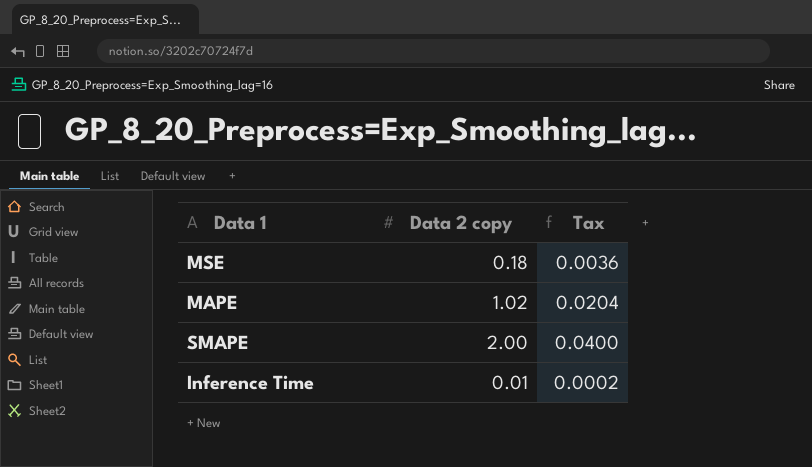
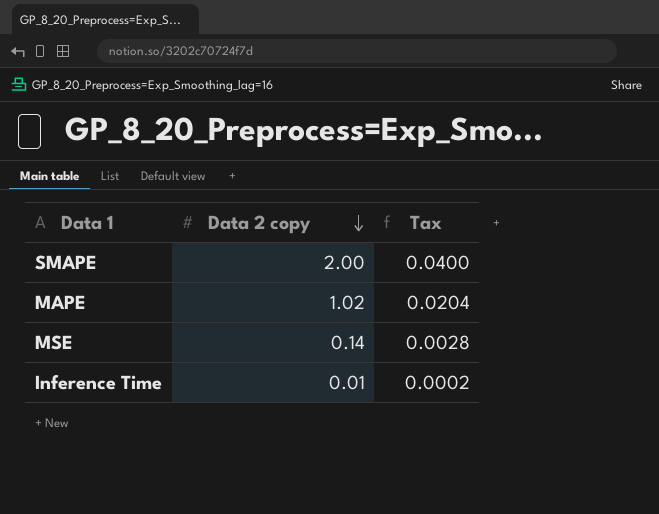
row order: none -> Data 2 copy descending
MSE | Data 2 copy: 0.18 -> 0.14
MSE | Tax: 0.0036 -> 0.0028

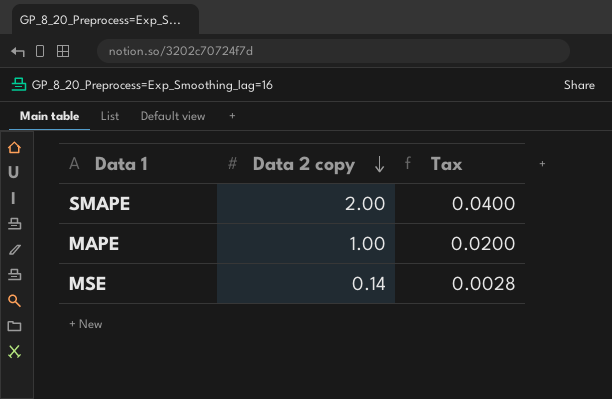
row Inference Time: 0.01 | 0.0002 -> none
MAPE | Data 2 copy: 1.02 -> 1.00
MAPE | Tax: 0.0204 -> 0.0200

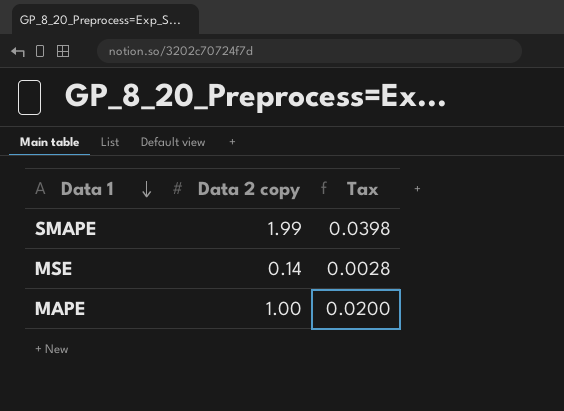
row order: Data 2 copy descending -> Data 1 descending
SMAPE | Data 2 copy: 2.00 -> 1.99
SMAPE | Tax: 0.0400 -> 0.0398

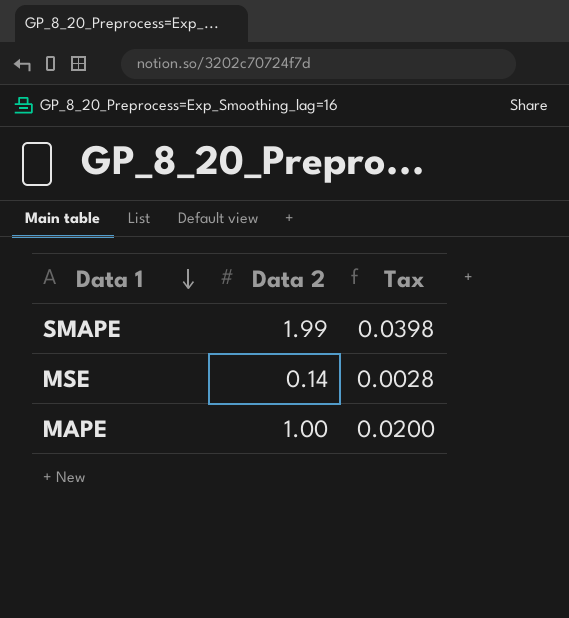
column name: Data 2 copy -> Data 2

